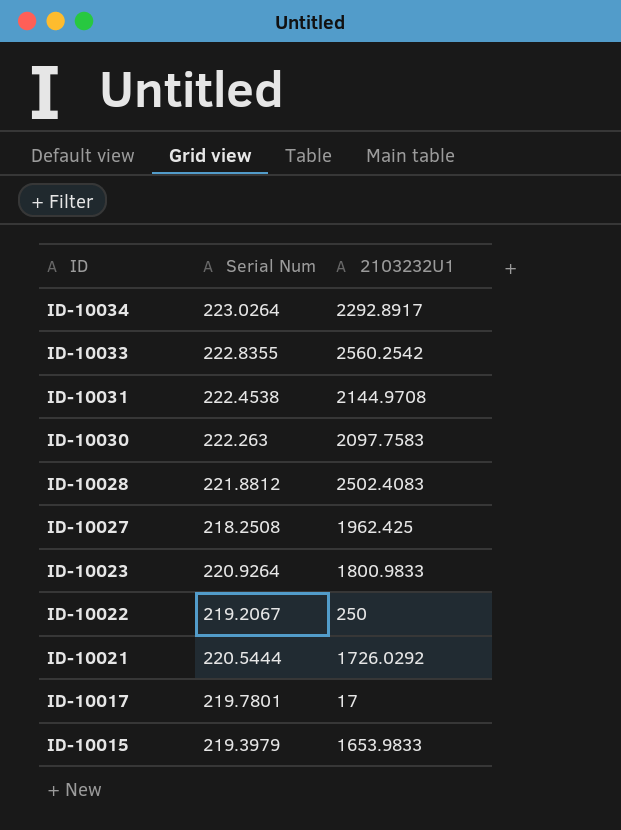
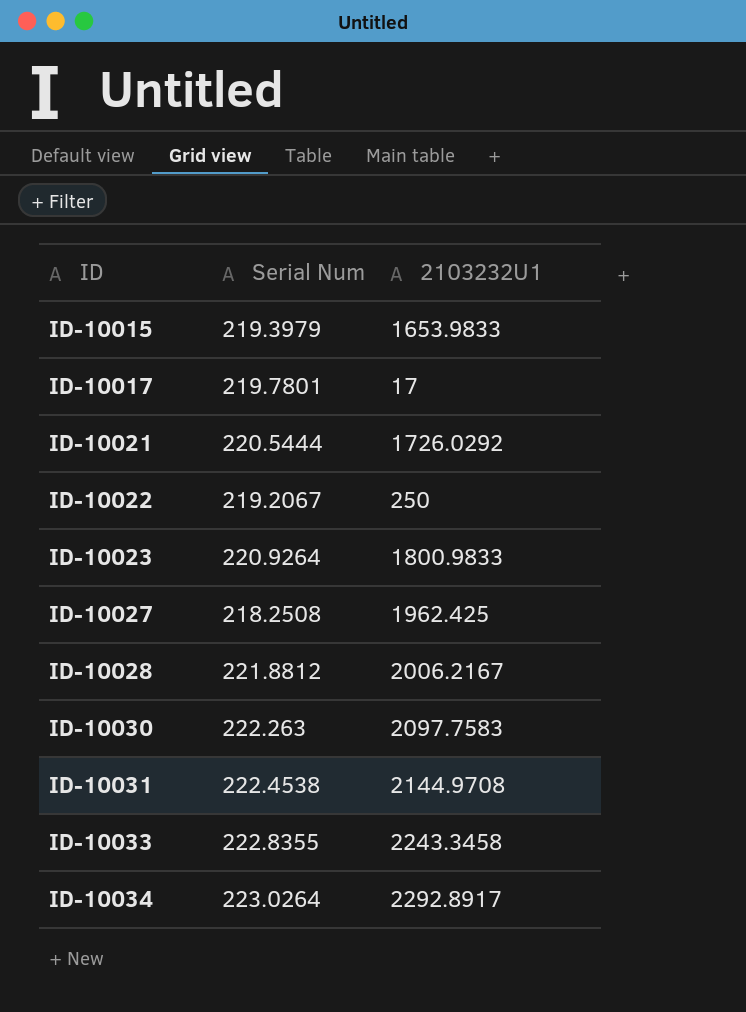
row order: ID descending -> ID ascending
ID-10028 | 2103232U1: 2502.4083 -> 2006.2167
ID-10033 | 2103232U1: 2560.2542 -> 2243.3458

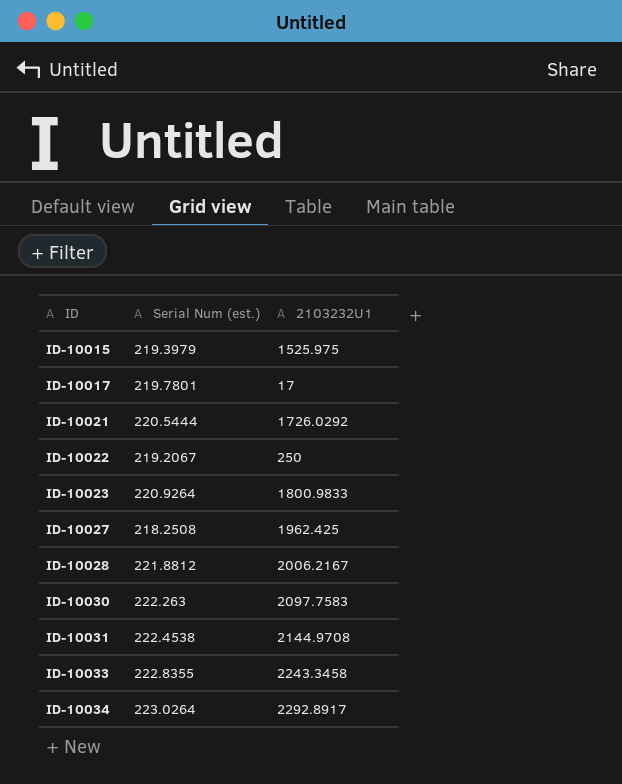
column name: Serial Num -> Serial Num (est.)
ID-10015 | 2103232U1: 1653.9833 -> 1525.975

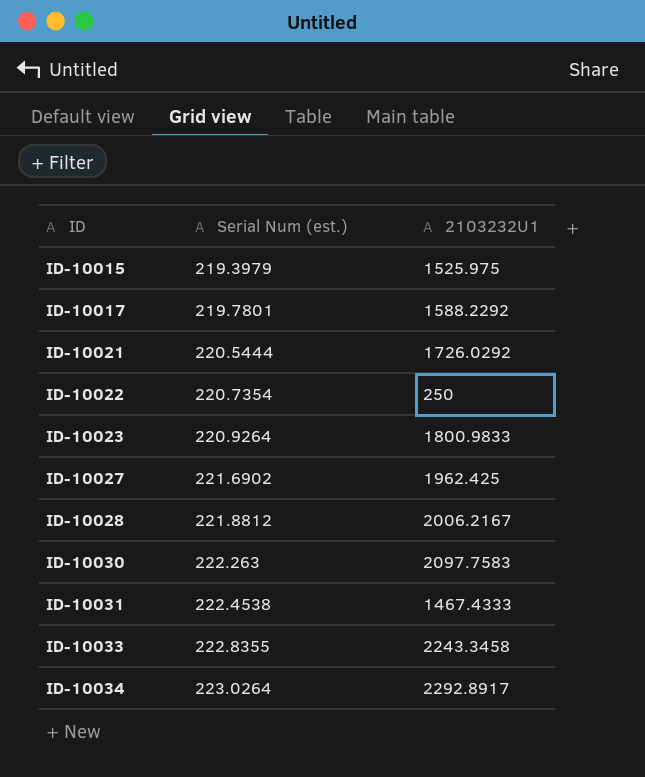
ID-10017 | 2103232U1: 17 -> 1588.2292
ID-10022 | Serial Num (est.): 219.2067 -> 220.7354
ID-10027 | Serial Num (est.): 218.2508 -> 221.6902
ID-10031 | 2103232U1: 2144.9708 -> 1467.4333

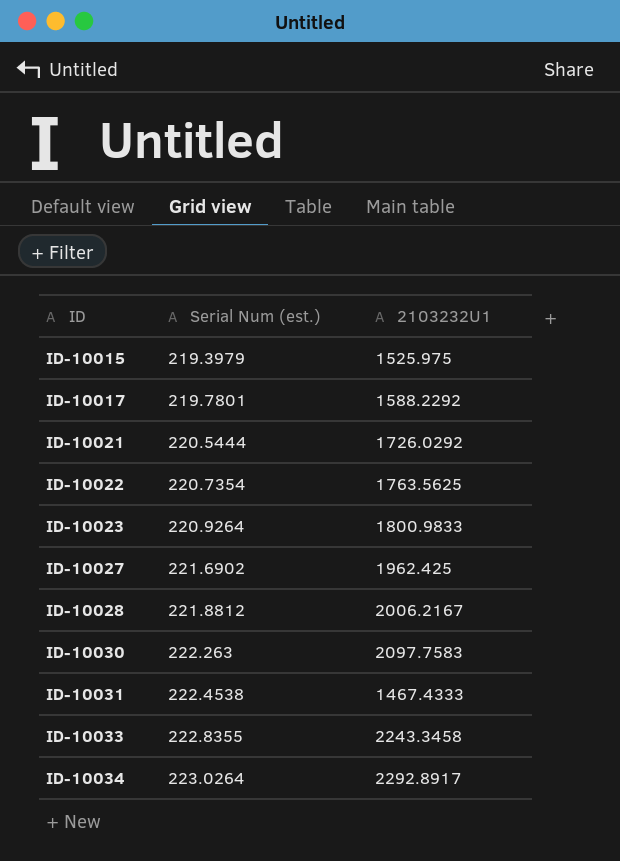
ID-10022 | 2103232U1: 250 -> 1763.5625

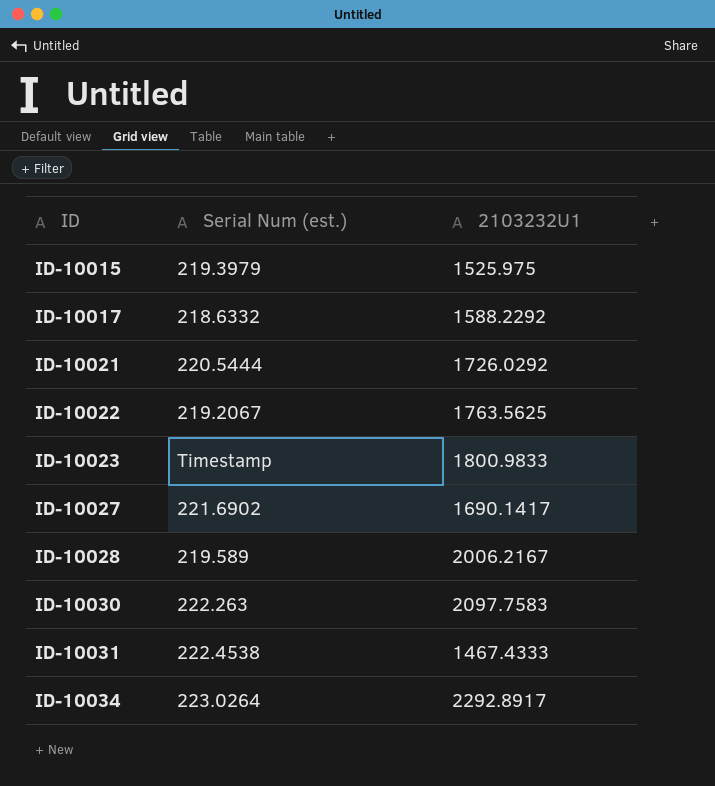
row ID-10033: 222.8355 | 2243.3458 -> none
ID-10017 | Serial Num (est.): 219.7801 -> 218.6332
ID-10022 | Serial Num (est.): 220.7354 -> 219.2067
ID-10023 | Serial Num (est.): 220.9264 -> Timestamp
ID-10027 | 2103232U1: 1962.425 -> 1690.1417
ID-10028 | Serial Num (est.): 221.8812 -> 219.589

